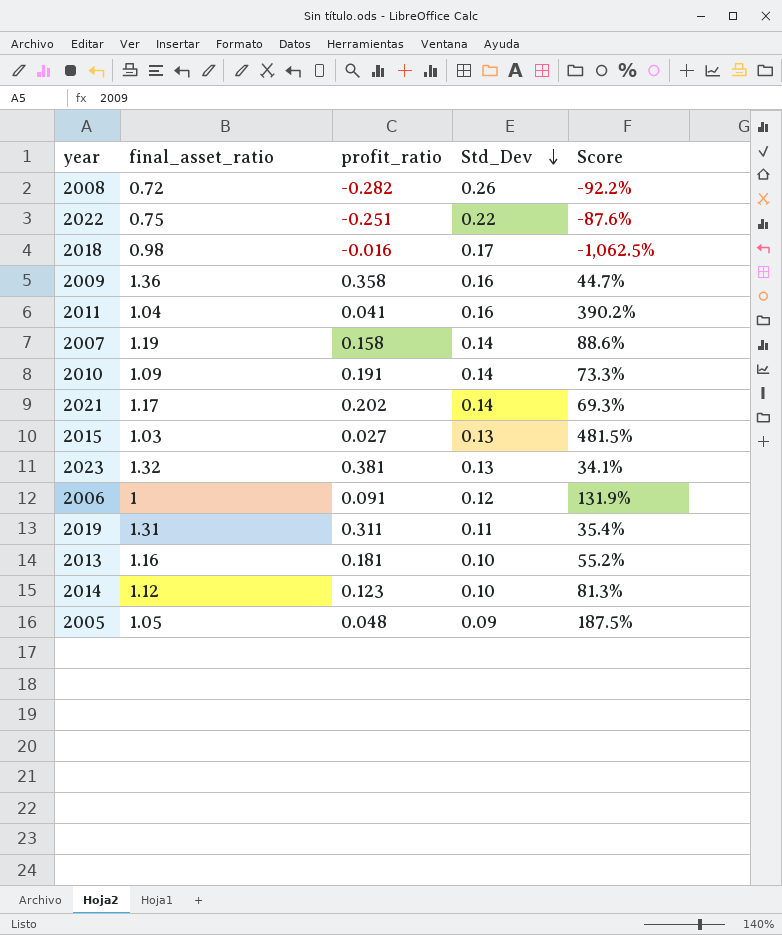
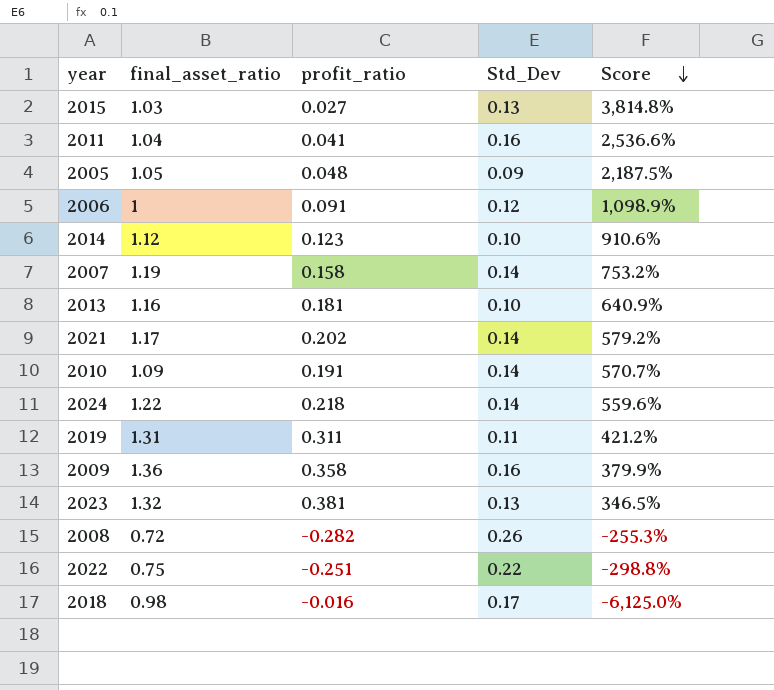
row order: Std_Dev descending -> Score descending
column Score | formula: [Std_Dev] / [profit_ratio] -> [final_asset_ratio] / [profit_ratio]
row 2024: none -> 1.22 | 0.218 | 0.14 | 559.6%

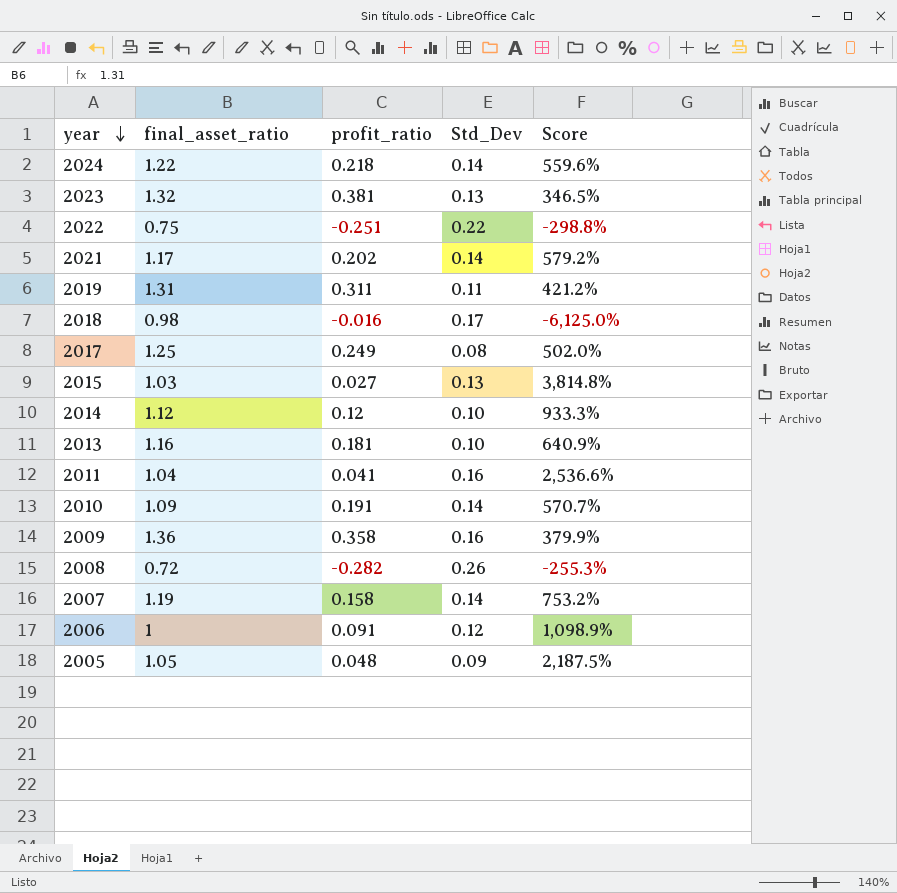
row order: Score descending -> year descending
row 2017: none -> 1.25 | 0.249 | 0.08 | 502.0%
2014 | profit_ratio: 0.123 -> 0.12
2014 | Score: 910.6% -> 933.3%

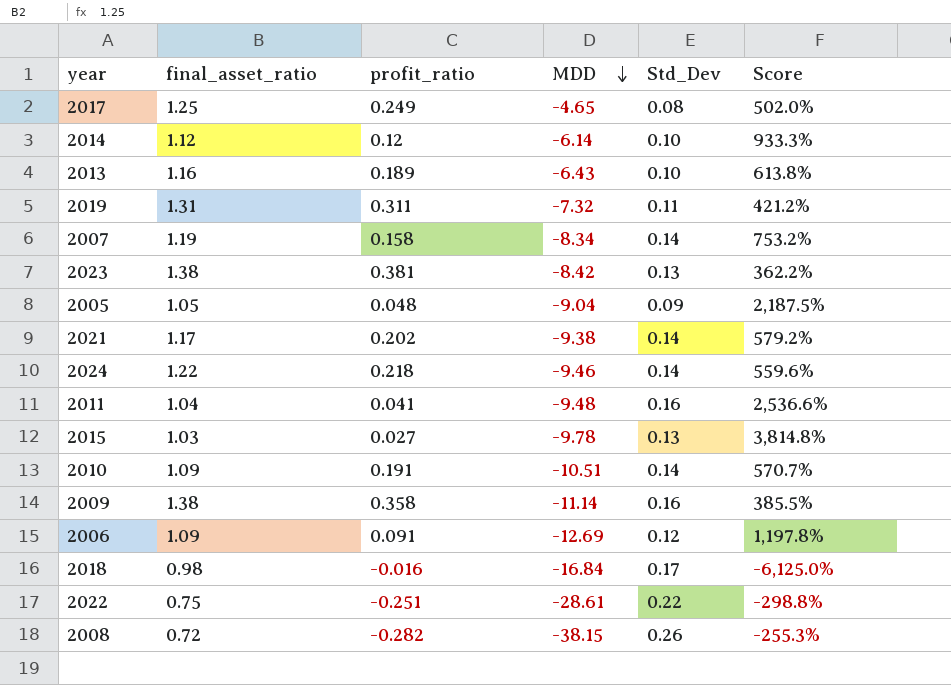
row order: year descending -> MDD descending
column MDD | position: none -> 4
2013 | profit_ratio: 0.181 -> 0.189
2013 | Score: 640.9% -> 613.8%
2023 | final_asset_ratio: 1.32 -> 1.38
2023 | Score: 346.5% -> 362.2%
2009 | final_asset_ratio: 1.36 -> 1.38
2009 | Score: 379.9% -> 385.5%
2006 | final_asset_ratio: 1 -> 1.09
2006 | Score: 1,098.9% -> 1,197.8%

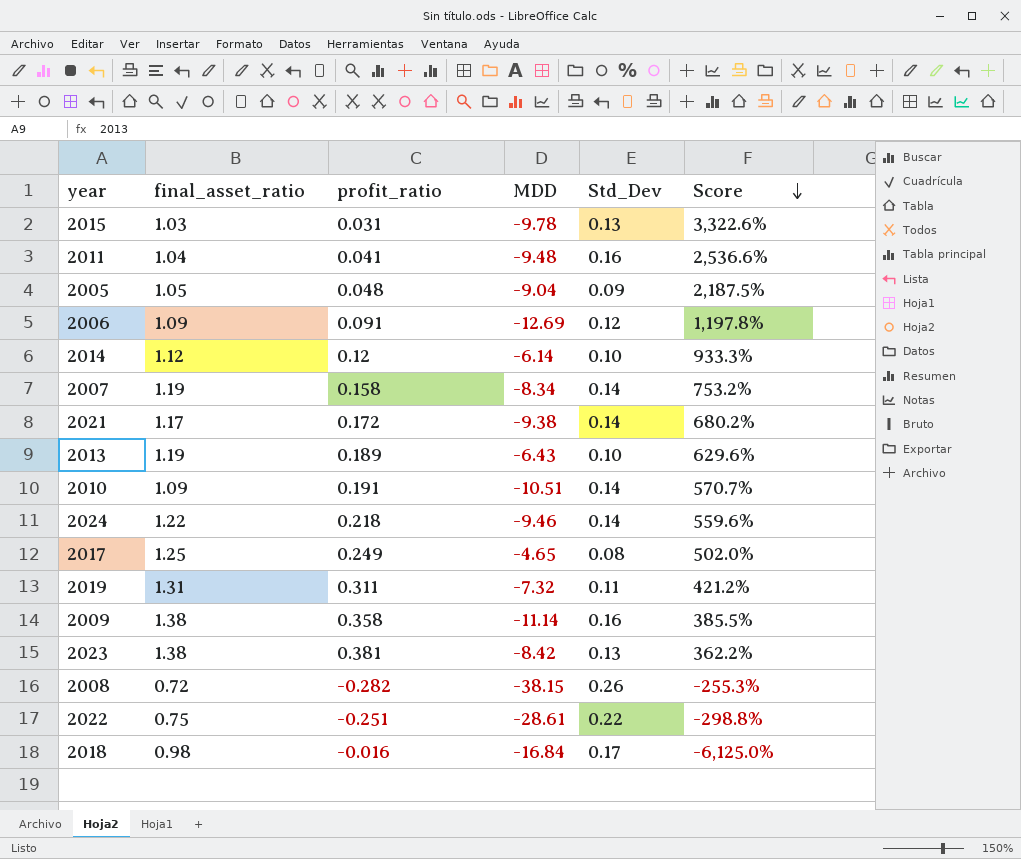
row order: MDD descending -> Score descending
2015 | profit_ratio: 0.027 -> 0.031
2015 | Score: 3,814.8% -> 3,322.6%
2021 | profit_ratio: 0.202 -> 0.172
2021 | Score: 579.2% -> 680.2%
2013 | final_asset_ratio: 1.16 -> 1.19
2013 | Score: 613.8% -> 629.6%

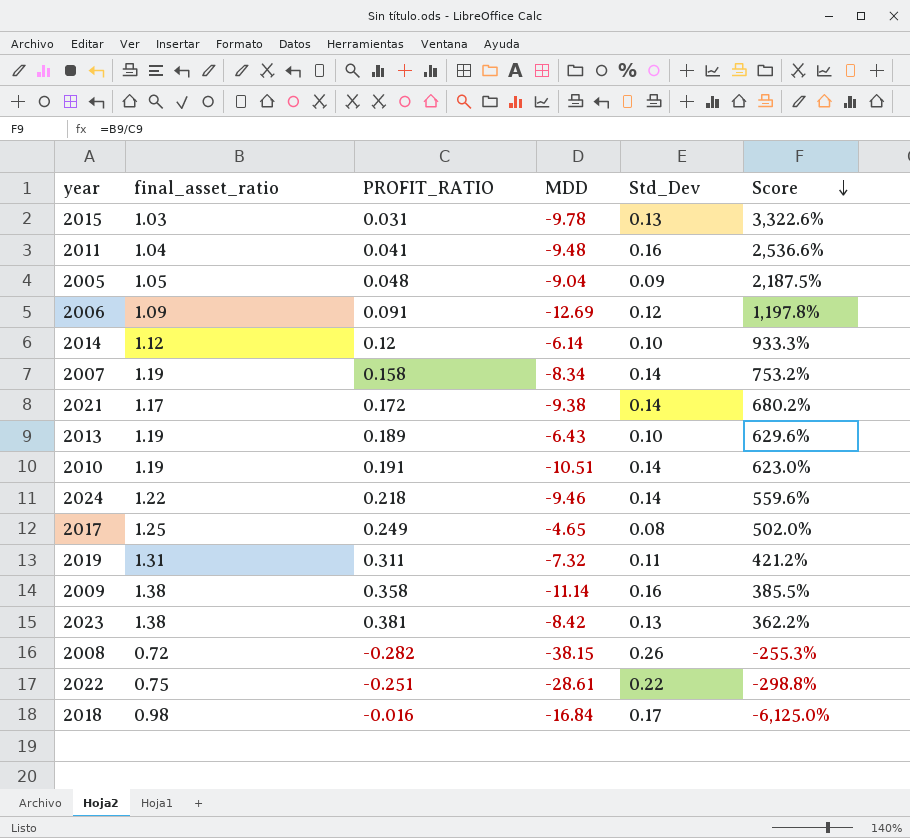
column name: profit_ratio -> PROFIT_RATIO
2010 | final_asset_ratio: 1.09 -> 1.19
2010 | Score: 570.7% -> 623.0%

